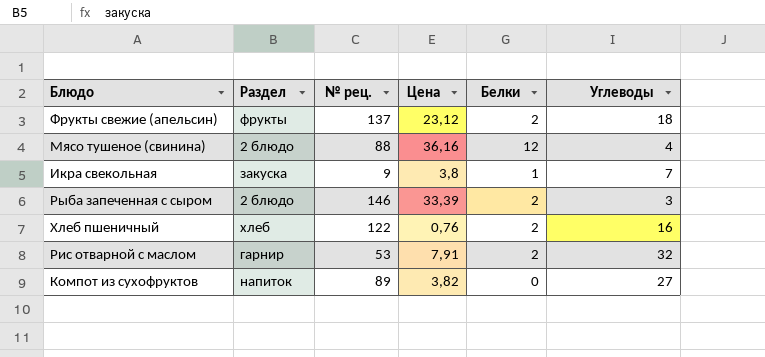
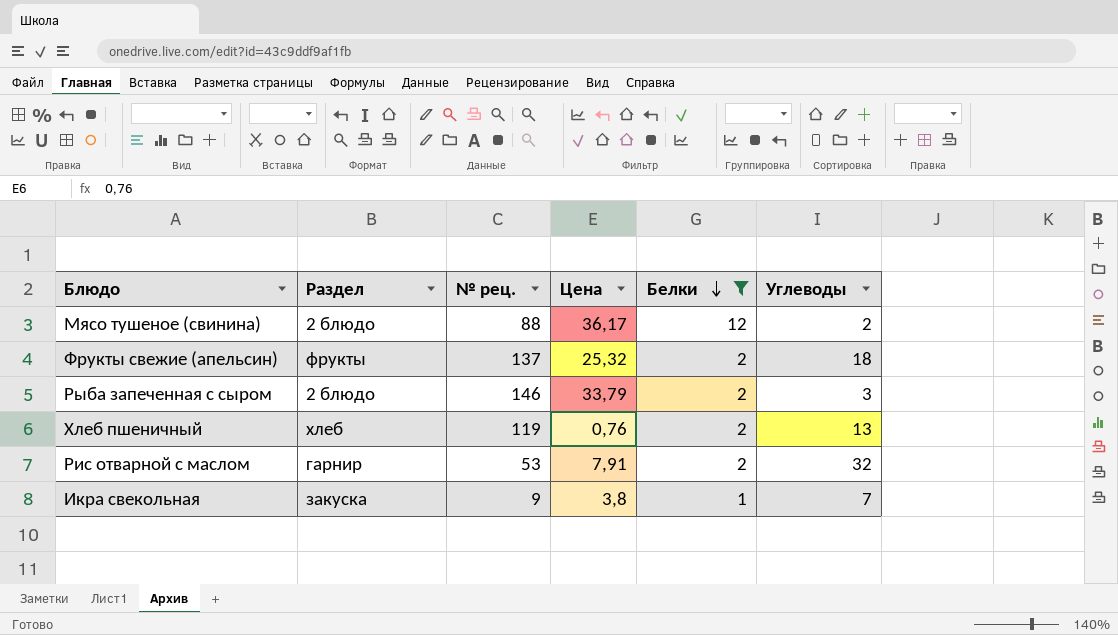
filter: none -> Белки != 0
row order: none -> Белки descending
Мясо тушеное (свинина) | Цена: 36,16 -> 36,17
Мясо тушеное (свинина) | Углеводы: 4 -> 2
Фрукты свежие (апельсин) | Цена: 23,12 -> 25,32
Рыба запеченная с сыром | Цена: 33,39 -> 33,79
Хлеб пшеничный | № рец.: 122 -> 119
Хлеб пшеничный | Углеводы: 16 -> 13

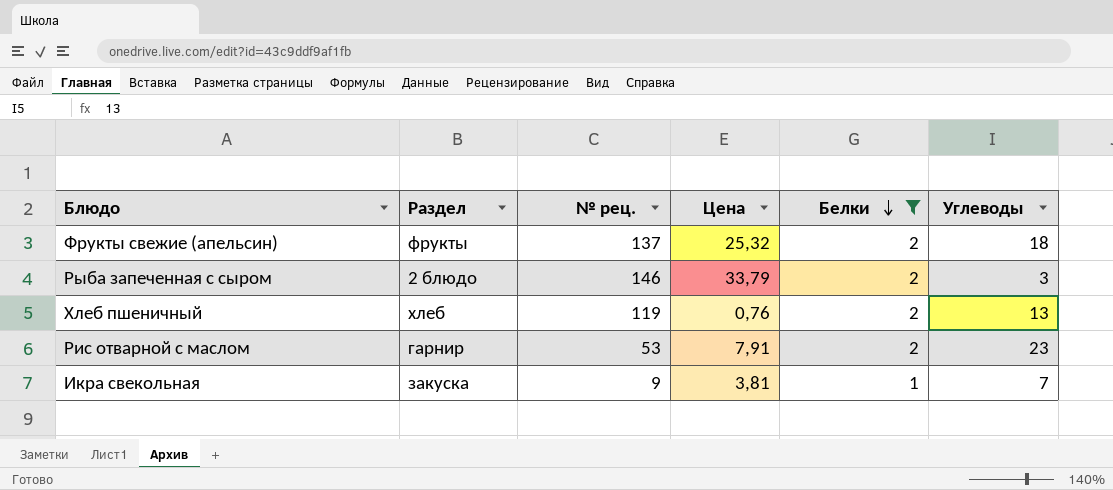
row Мясо тушеное (свинина): 2 блюдо | 88 | 36,17 | 12 | 2 -> none
Рис отварной с маслом | Углеводы: 32 -> 23
Икра свекольная | Цена: 3,8 -> 3,81

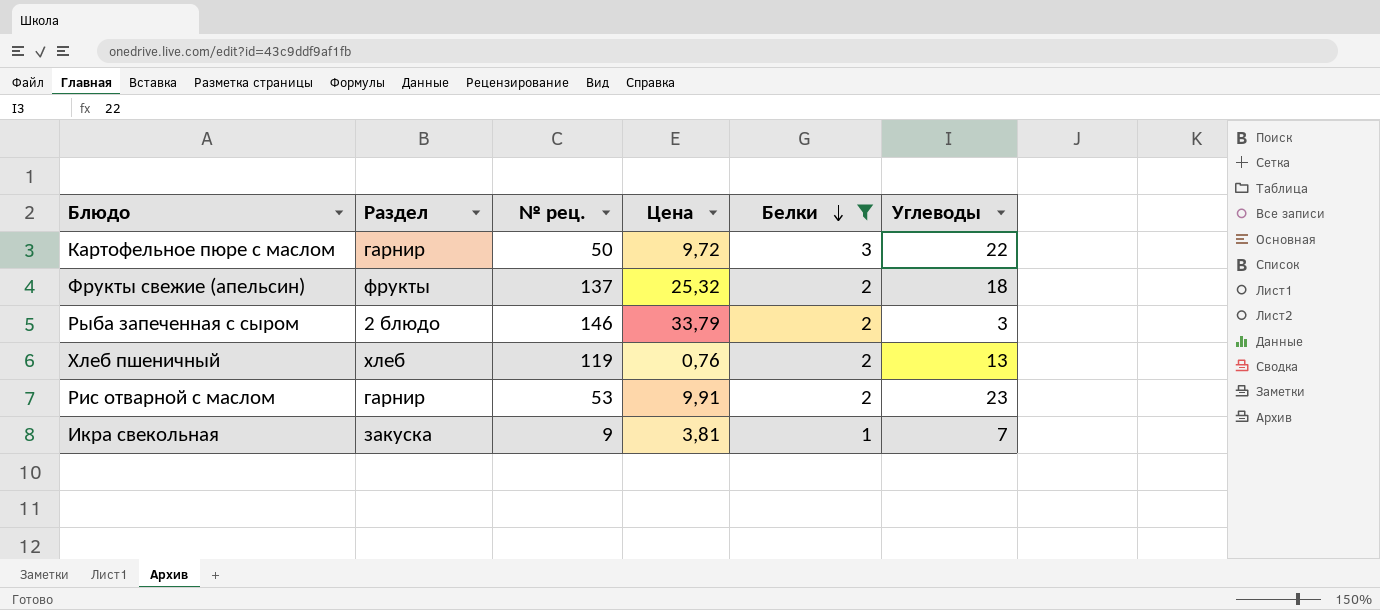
row Картофельное пюре с маслом: none -> гарнир | 50 | 9,72 | 3 | 22
Рис отварной с маслом | Цена: 7,91 -> 9,91

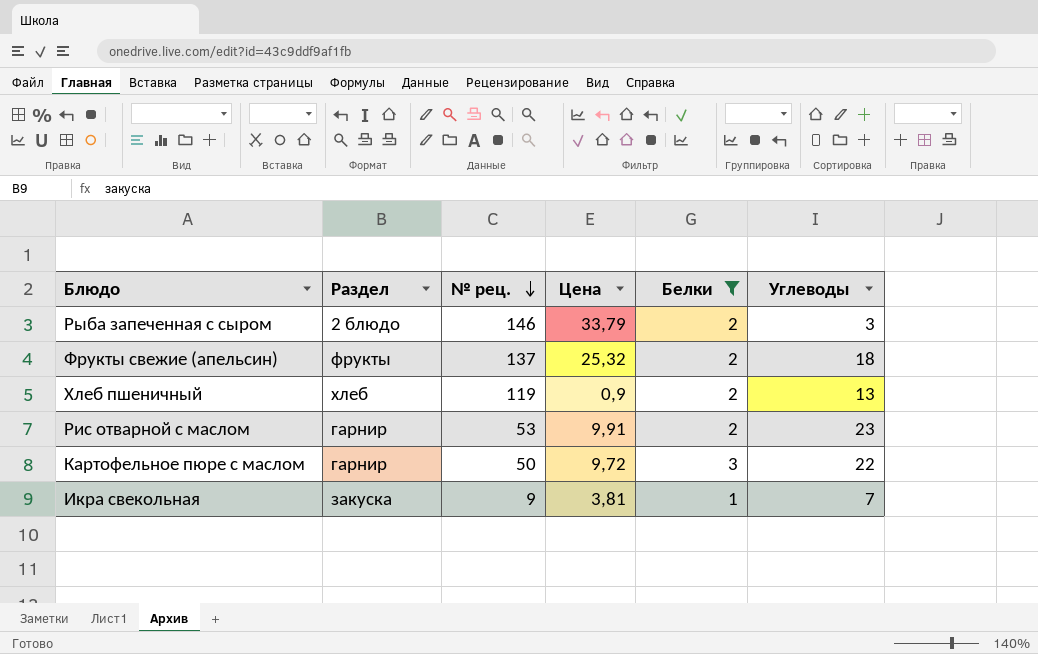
row order: Белки descending -> № рец. descending
Хлеб пшеничный | Цена: 0,76 -> 0,9

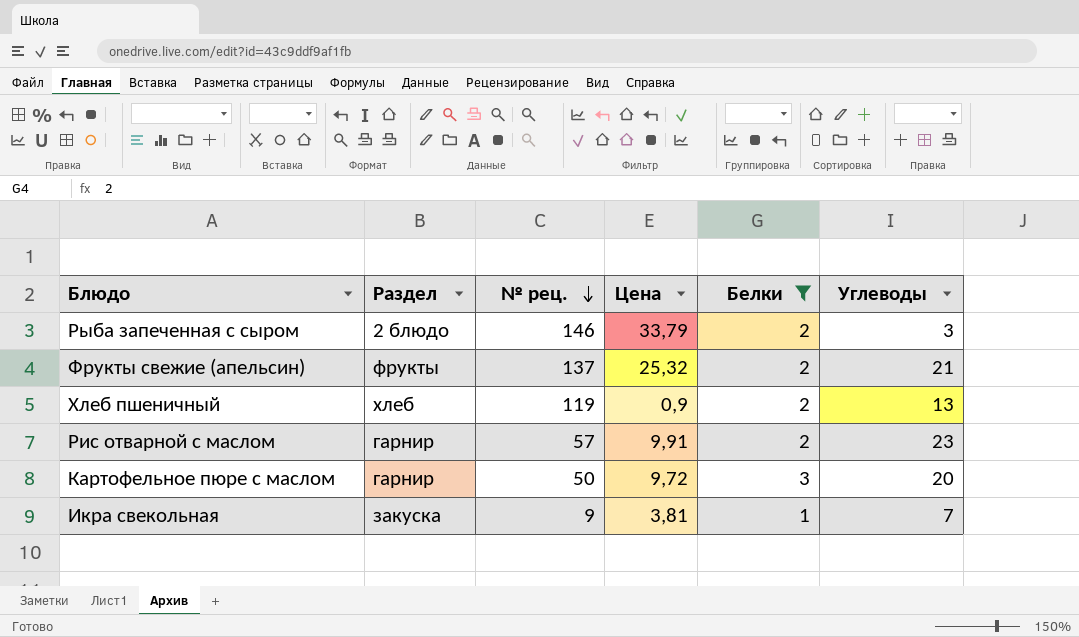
Фрукты свежие (апельсин) | Углеводы: 18 -> 21
Рис отварной с маслом | № рец.: 53 -> 57
Картофельное пюре с маслом | Углеводы: 22 -> 20

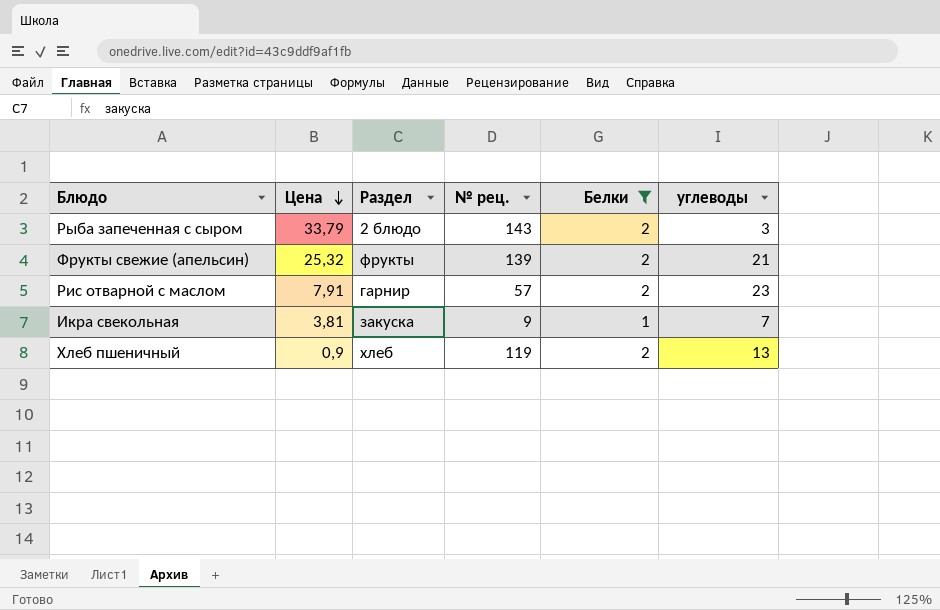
row order: № рец. descending -> Цена descending
column Цена | position: 4 -> 2
column name: Углеводы -> углеводы
row Картофельное пюре с маслом: гарнир | 50 | 9,72 | 3 | 20 -> none
Рыба запеченная с сыром | № рец.: 146 -> 143
Фрукты свежие (апельсин) | № рец.: 137 -> 139
Рис отварной с маслом | Цена: 9,91 -> 7,91

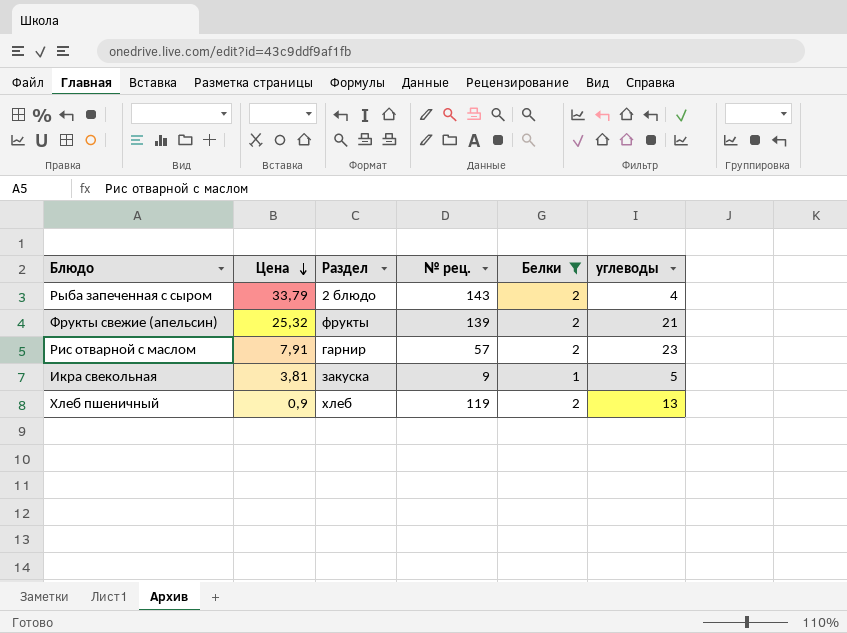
Рыба запеченная с сыром | углеводы: 3 -> 4
Икра свекольная | углеводы: 7 -> 5

